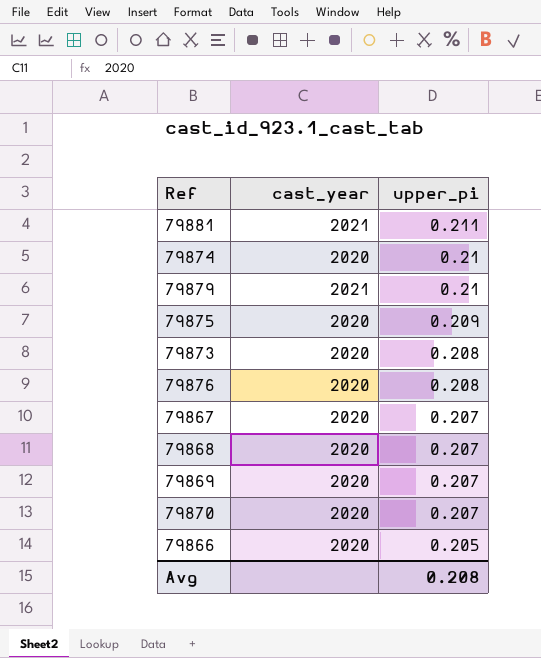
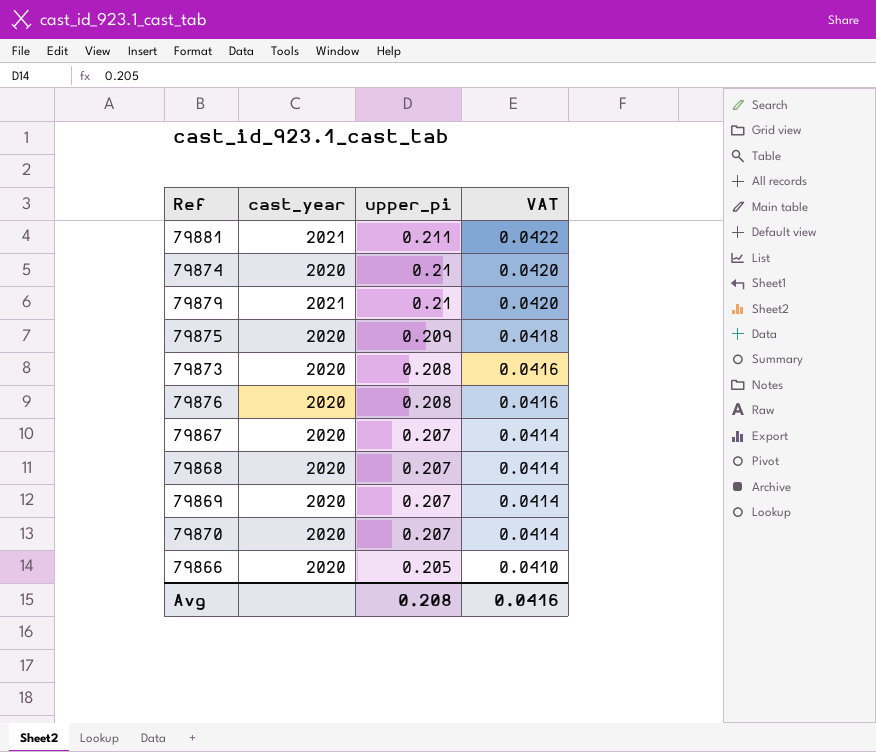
column VAT | formula: none -> [upper_pi] * 0.2

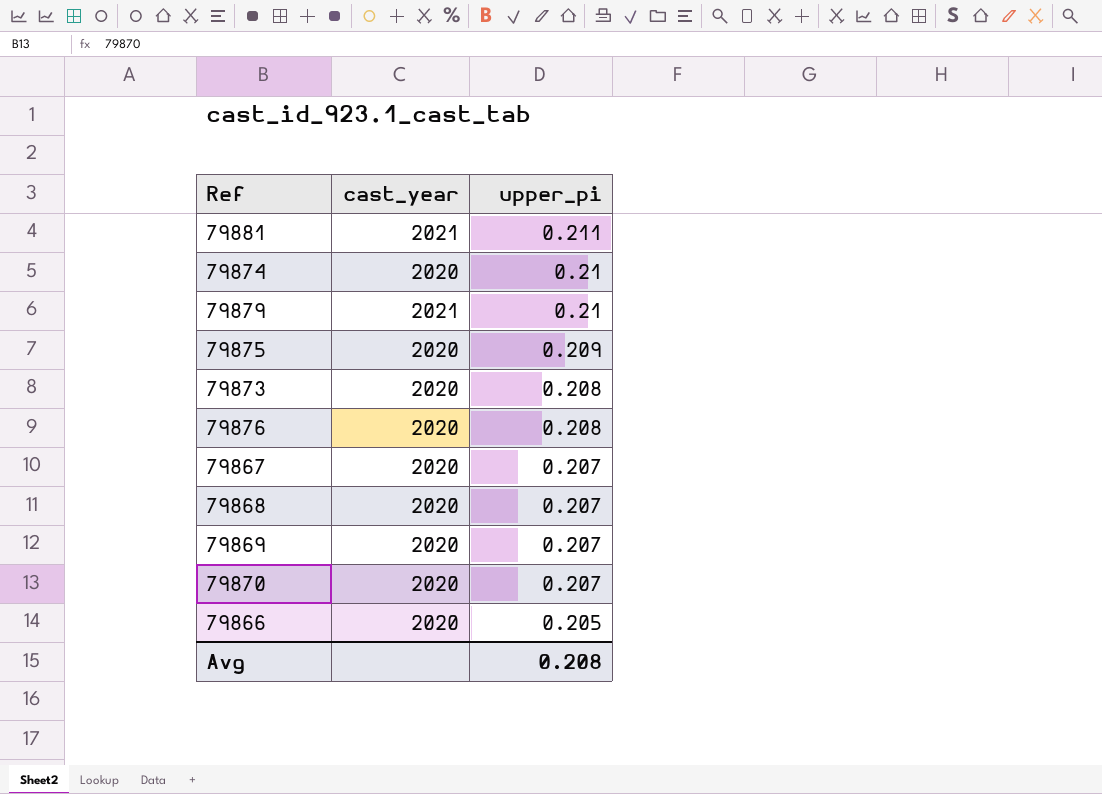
column VAT | formula: [upper_pi] * 0.2 -> none

